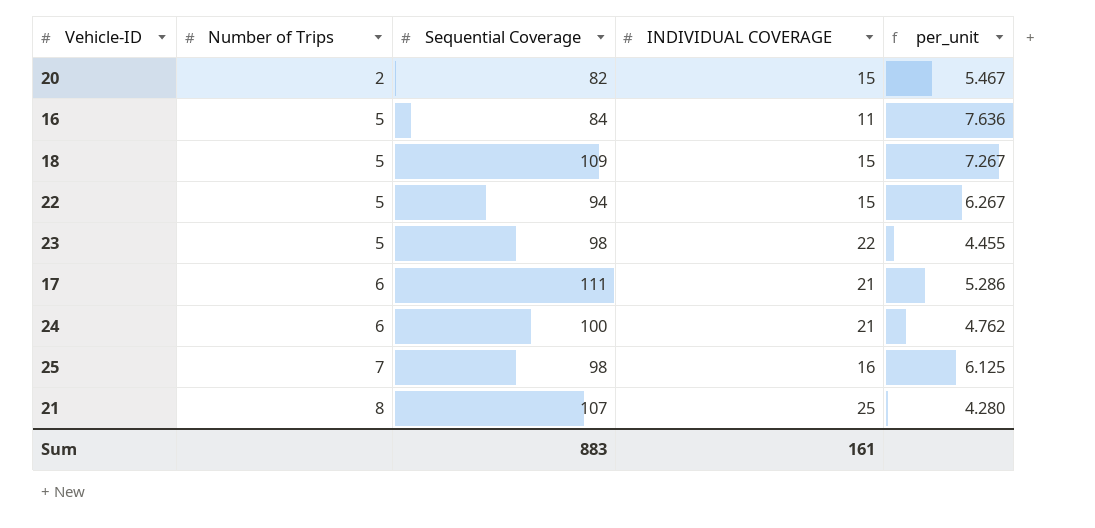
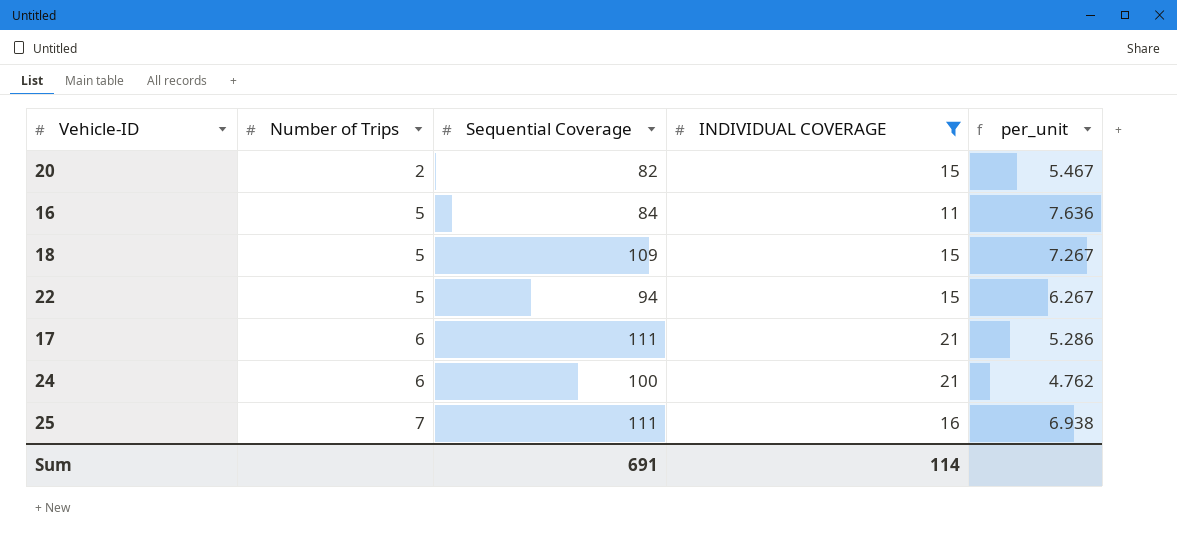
filter: none -> INDIVIDUAL COVERAGE <= 21
25 | Sequential Coverage: 98 -> 111
25 | per_unit: 6.125 -> 6.938
Sum | Sequential Coverage: 883 -> 691
Sum | INDIVIDUAL COVERAGE: 161 -> 114

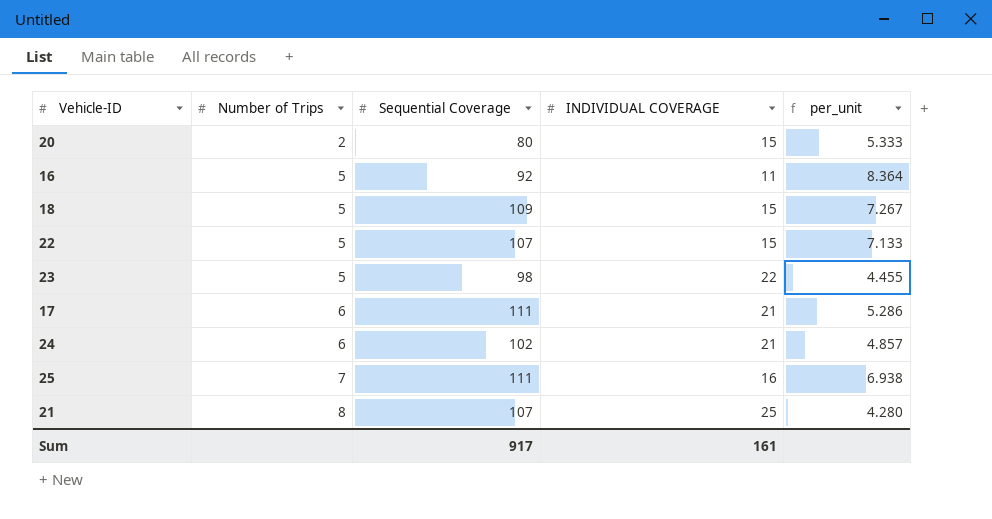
filter: INDIVIDUAL COVERAGE <= 21 -> none
20 | Sequential Coverage: 82 -> 80
20 | per_unit: 5.467 -> 5.333
16 | Sequential Coverage: 84 -> 92
16 | per_unit: 7.636 -> 8.364
22 | Sequential Coverage: 94 -> 107
22 | per_unit: 6.267 -> 7.133
24 | Sequential Coverage: 100 -> 102
24 | per_unit: 4.762 -> 4.857
Sum | Sequential Coverage: 691 -> 917
Sum | INDIVIDUAL COVERAGE: 114 -> 161

